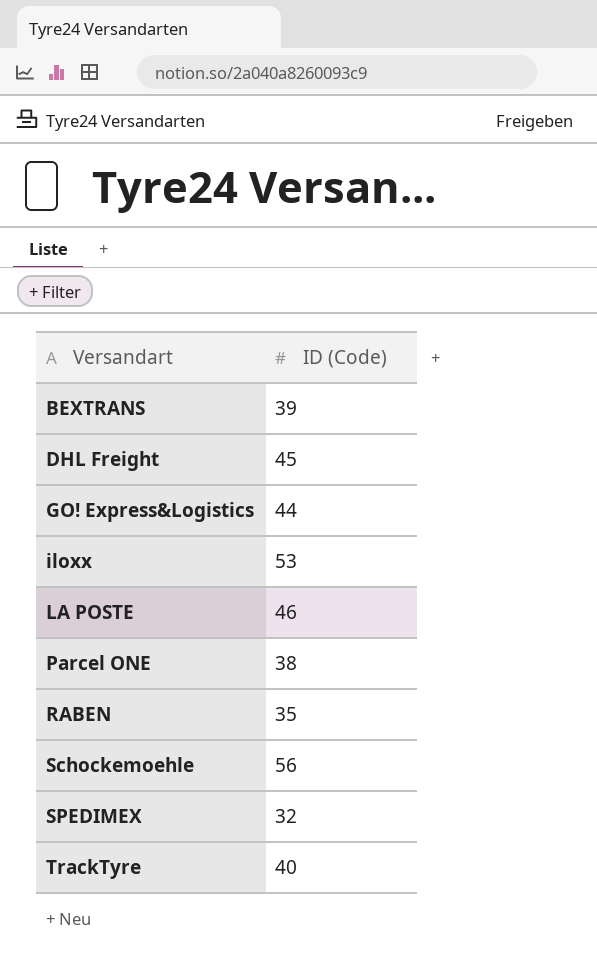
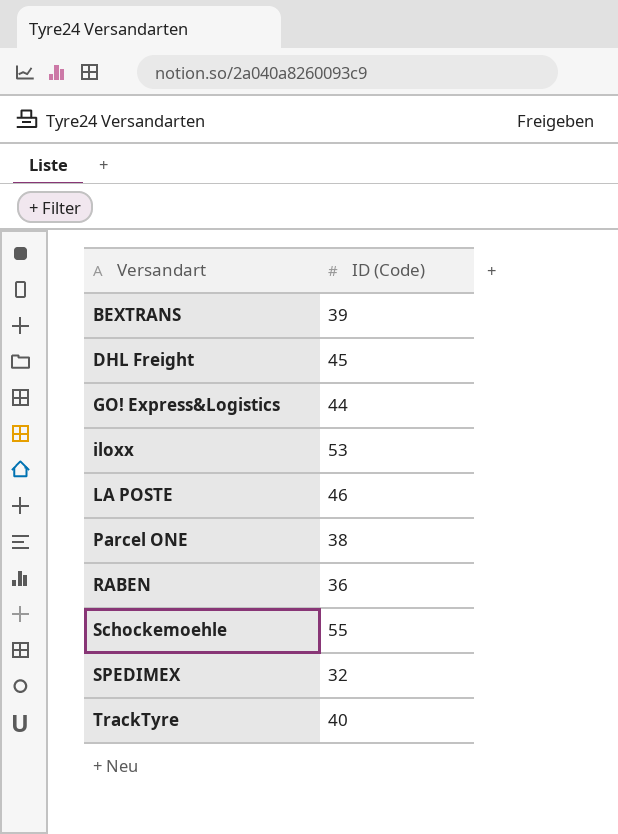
RABEN | ID (Code): 35 -> 36
Schockemoehle | ID (Code): 56 -> 55

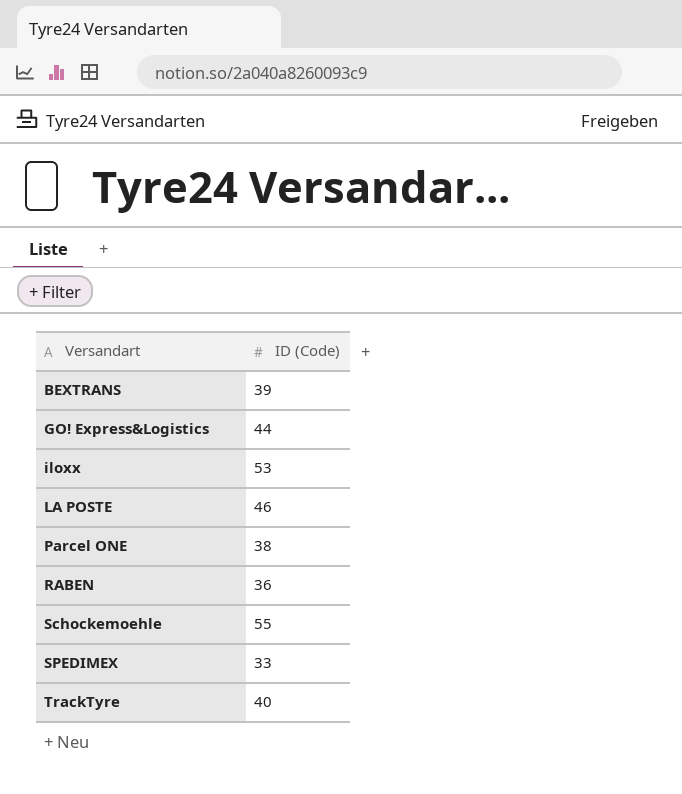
row DHL Freight: 45 -> none
SPEDIMEX | ID (Code): 32 -> 33

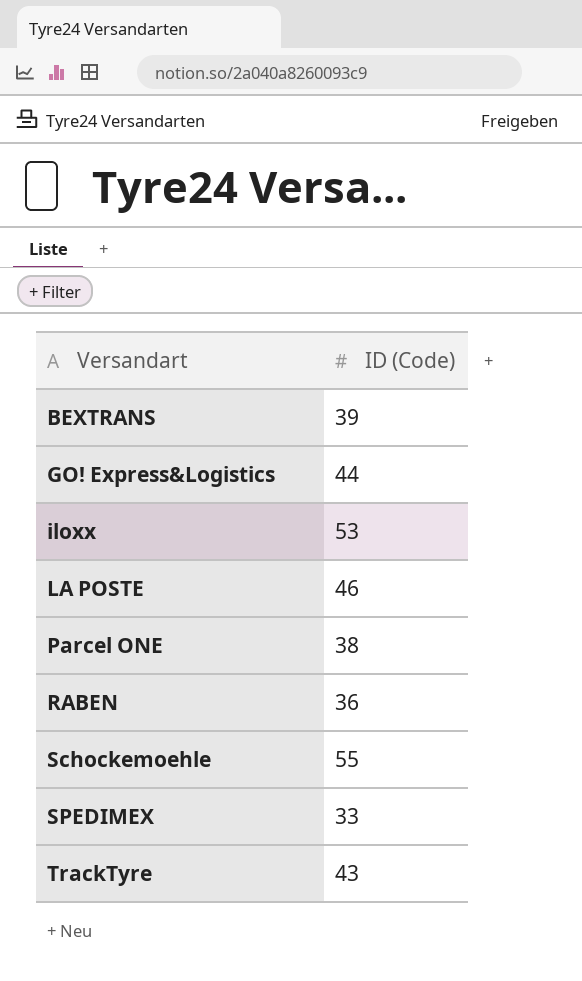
TrackTyre | ID (Code): 40 -> 43

